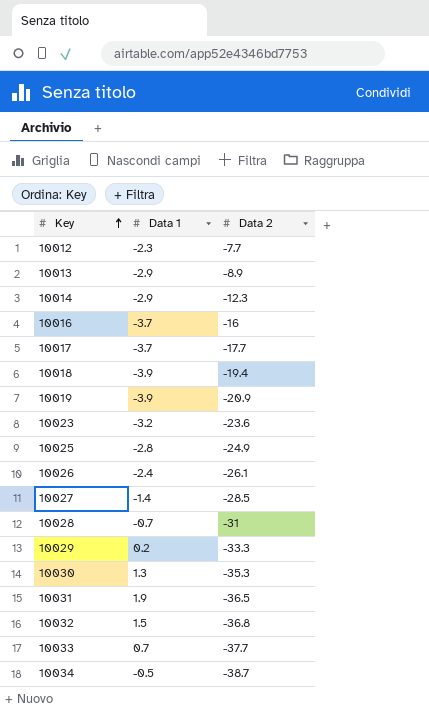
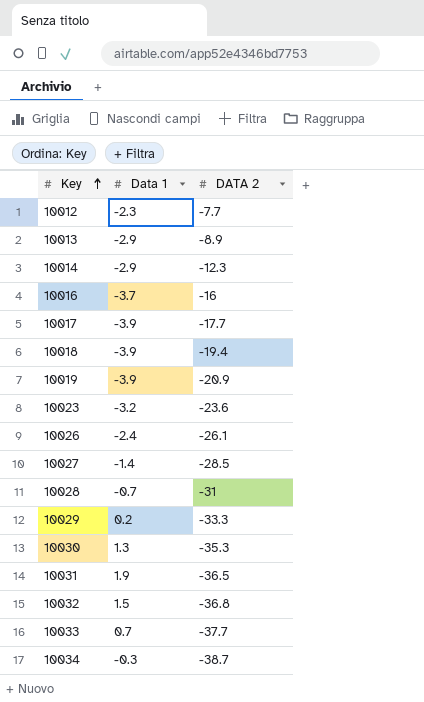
column name: Data 2 -> DATA 2
row 10025: -2.8 | -24.9 -> none
10017 | Data 1: -3.7 -> -3.9
10034 | Data 1: -0.5 -> -0.3

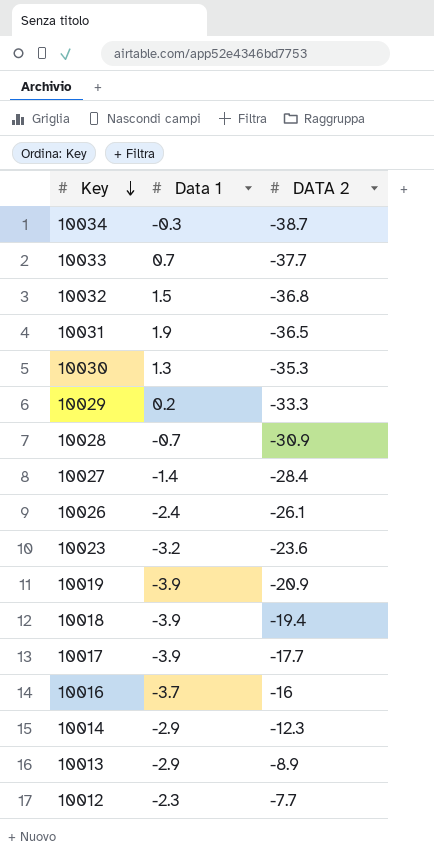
row order: Key ascending -> Key descending
10028 | DATA 2: -31 -> -30.9
10027 | DATA 2: -28.5 -> -28.4

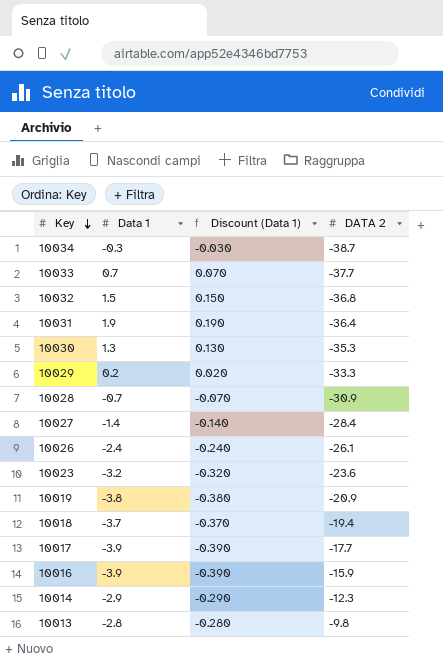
column Discount (Data 1) | formula: none -> [Data 1] * 0.1
row 10012: -2.3 | -7.7 -> none
10031 | DATA 2: -36.5 -> -36.4
10019 | Data 1: -3.9 -> -3.8
10018 | Data 1: -3.9 -> -3.7
10016 | Data 1: -3.7 -> -3.9
10016 | DATA 2: -16 -> -15.9
10013 | Data 1: -2.9 -> -2.8
10013 | DATA 2: -8.9 -> -9.8

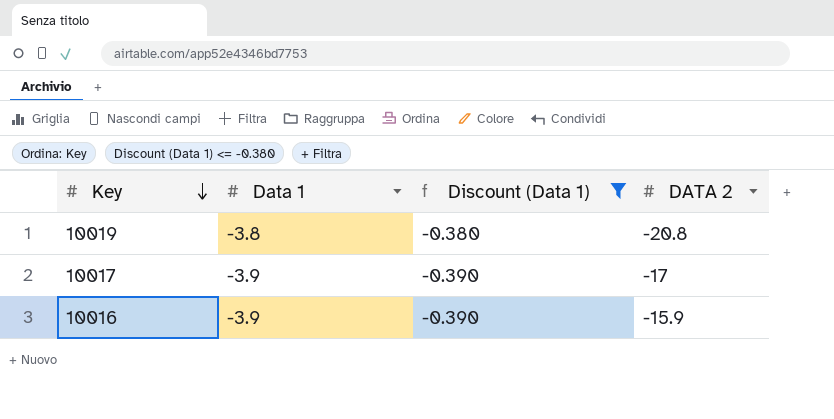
filter: none -> Discount (Data 1) <= -0.380
10019 | DATA 2: -20.9 -> -20.8
10017 | DATA 2: -17.7 -> -17

